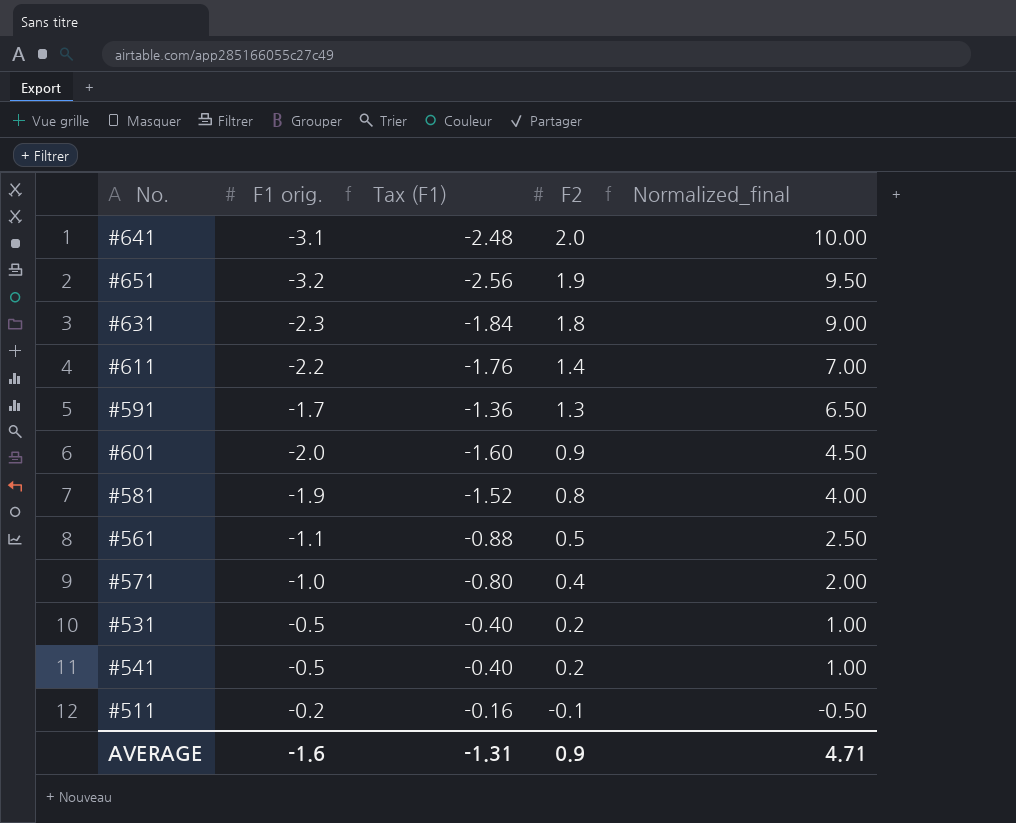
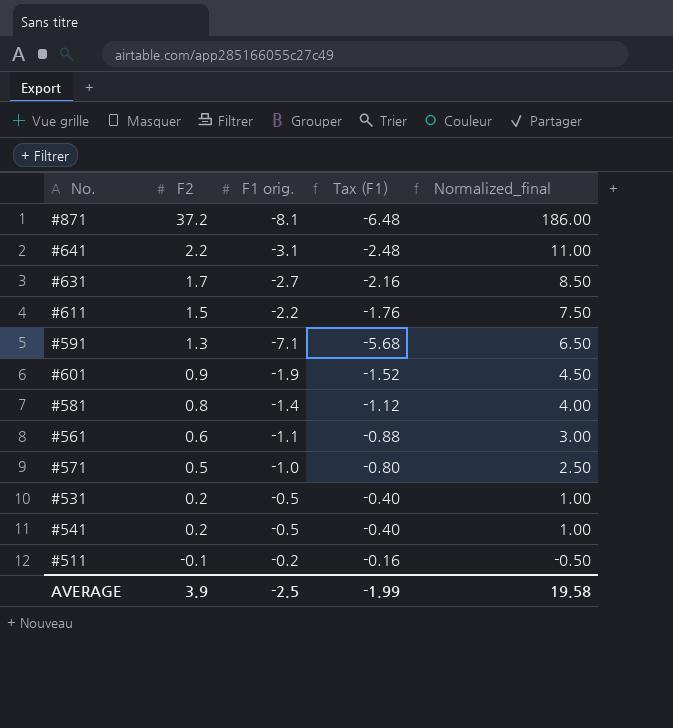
column F2 | position: 4 -> 2
row #651: -3.2 | -2.56 | 1.9 | 9.50 -> none
row #871: none -> 37.2 | -8.1 | -6.48 | 186.00
#641 | F2: 2.0 -> 2.2
#641 | Normalized_final: 10.00 -> 11.00
#631 | F2: 1.8 -> 1.7
#631 | F1 orig.: -2.3 -> -2.7
#631 | Tax (F1): -1.84 -> -2.16
#631 | Normalized_final: 9.00 -> 8.50
#611 | F2: 1.4 -> 1.5
#611 | Normalized_final: 7.00 -> 7.50
#591 | F1 orig.: -1.7 -> -7.1
#591 | Tax (F1): -1.36 -> -5.68
#601 | F1 orig.: -2.0 -> -1.9
#601 | Tax (F1): -1.60 -> -1.52
#581 | F1 orig.: -1.9 -> -1.4
#581 | Tax (F1): -1.52 -> -1.12
#561 | F2: 0.5 -> 0.6
#561 | Normalized_final: 2.50 -> 3.00
#571 | F2: 0.4 -> 0.5
#571 | Normalized_final: 2.00 -> 2.50
AVERAGE | F2: 0.9 -> 3.9
AVERAGE | F1 orig.: -1.6 -> -2.5
AVERAGE | Tax (F1): -1.31 -> -1.99
AVERAGE | Normalized_final: 4.71 -> 19.58

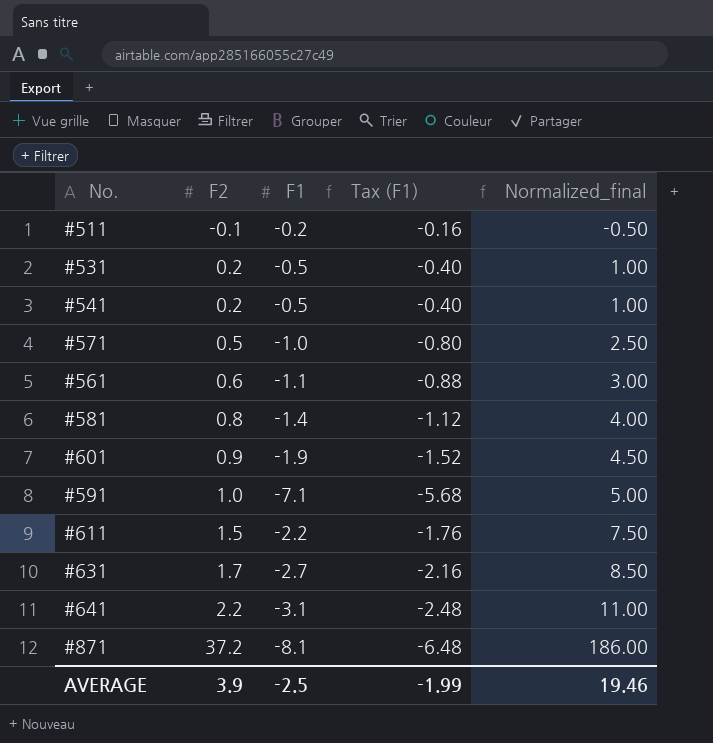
row order: F2 descending -> F2 ascending
column name: F1 orig. -> F1
#591 | F2: 1.3 -> 1.0
#591 | Normalized_final: 6.50 -> 5.00
AVERAGE | Normalized_final: 19.58 -> 19.46

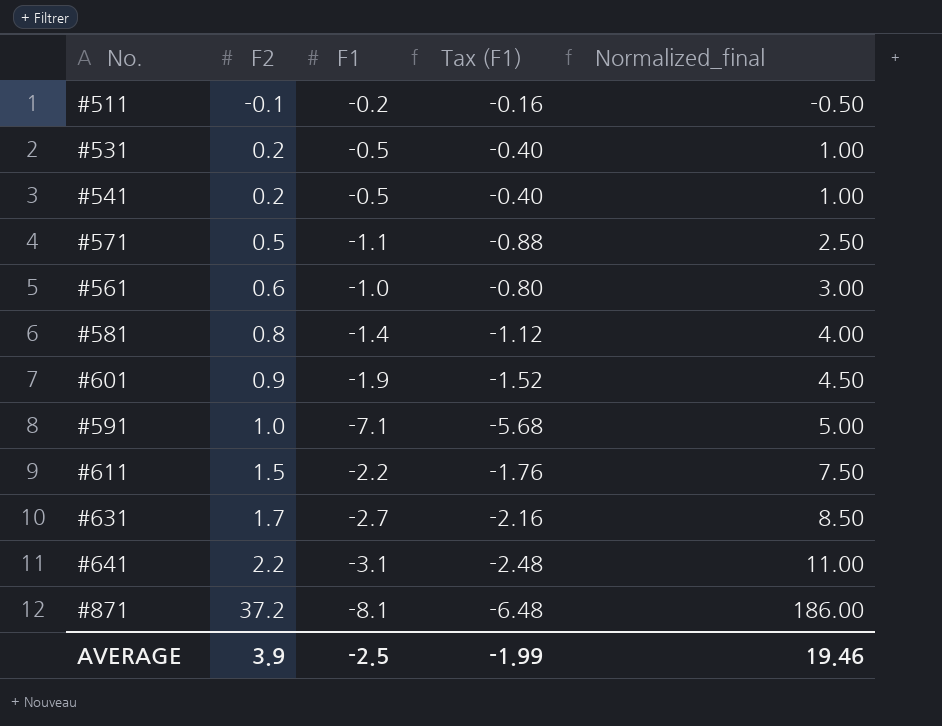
#571 | F1: -1.0 -> -1.1
#571 | Tax (F1): -0.80 -> -0.88
#561 | F1: -1.1 -> -1.0
#561 | Tax (F1): -0.88 -> -0.80

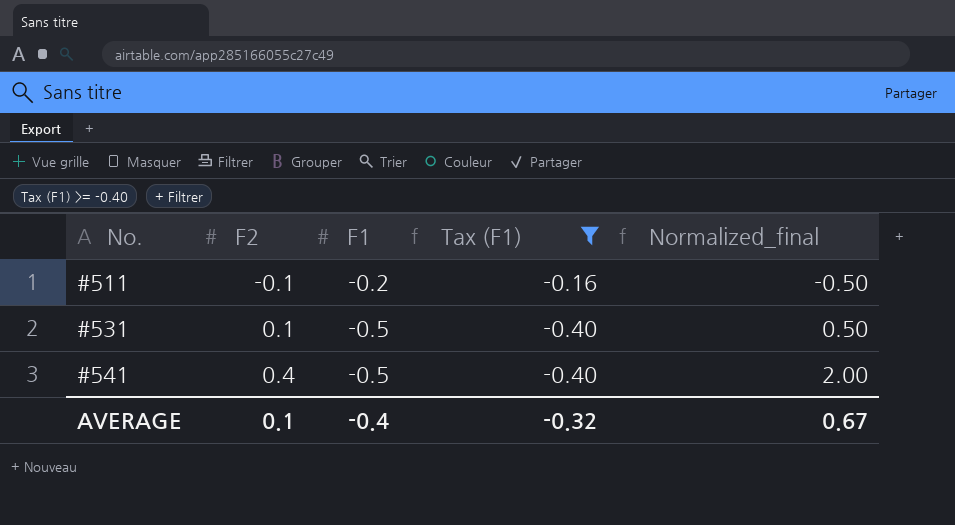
filter: none -> Tax (F1) >= -0.40
#531 | F2: 0.2 -> 0.1
#531 | Normalized_final: 1.00 -> 0.50
#541 | F2: 0.2 -> 0.4
#541 | Normalized_final: 1.00 -> 2.00
AVERAGE | F2: 3.9 -> 0.1
AVERAGE | F1: -2.5 -> -0.4
AVERAGE | Tax (F1): -1.99 -> -0.32
AVERAGE | Normalized_final: 19.46 -> 0.67

